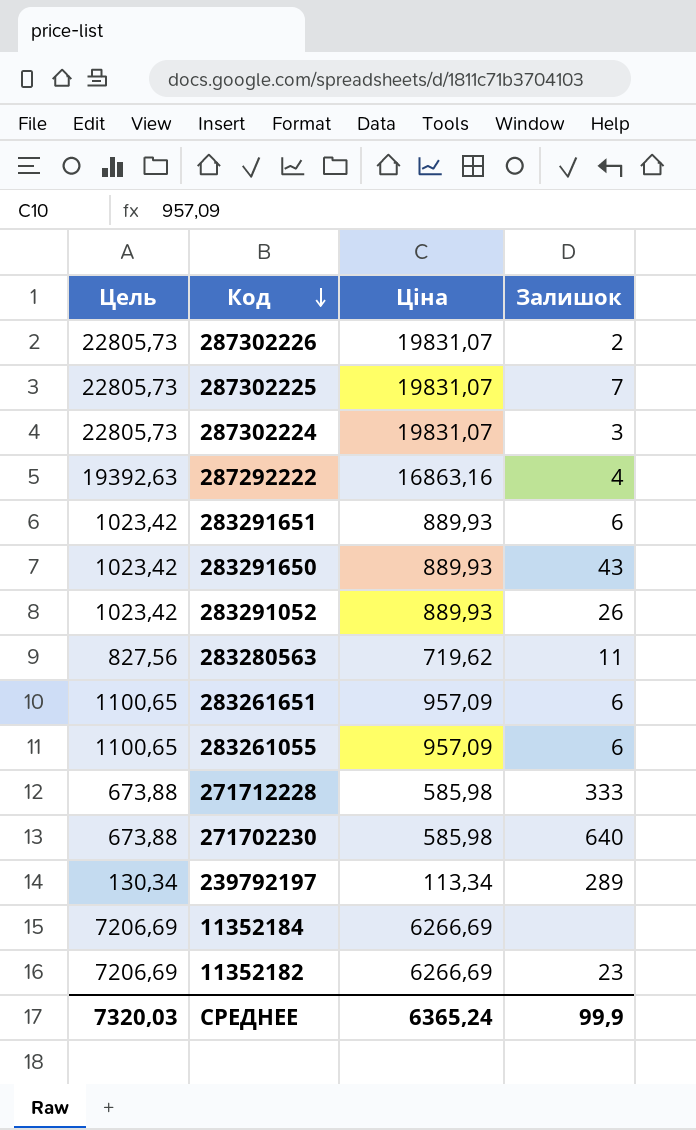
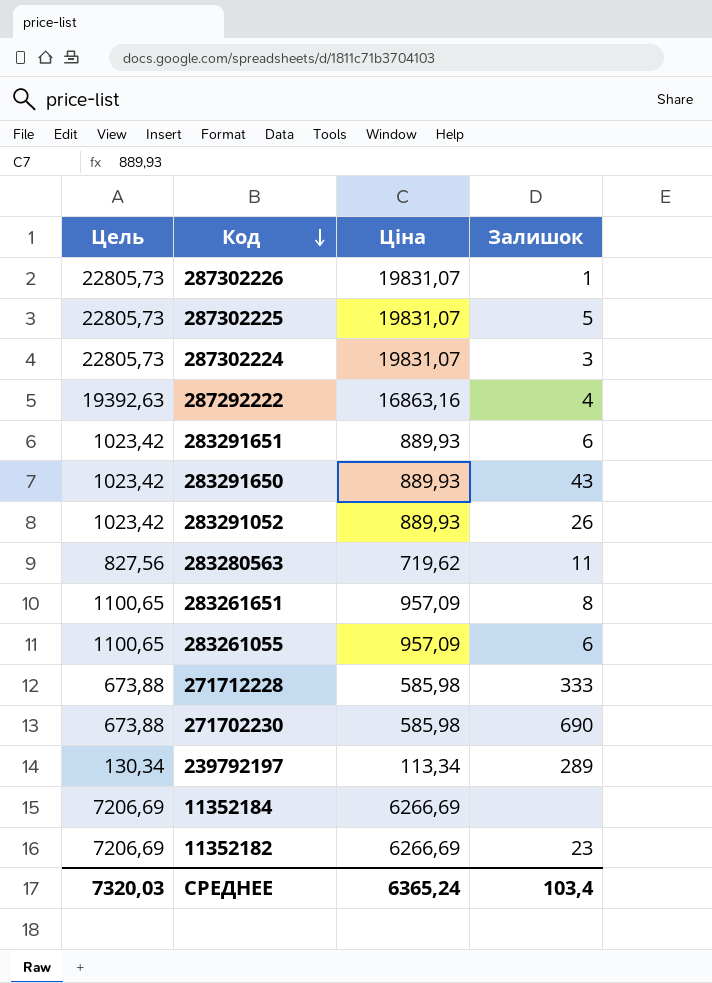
287302226 | Залишок: 2 -> 1
287302225 | Залишок: 7 -> 5
283261651 | Залишок: 6 -> 8
271702230 | Залишок: 640 -> 690
СРЕДНЕЕ | Залишок: 99,9 -> 103,4

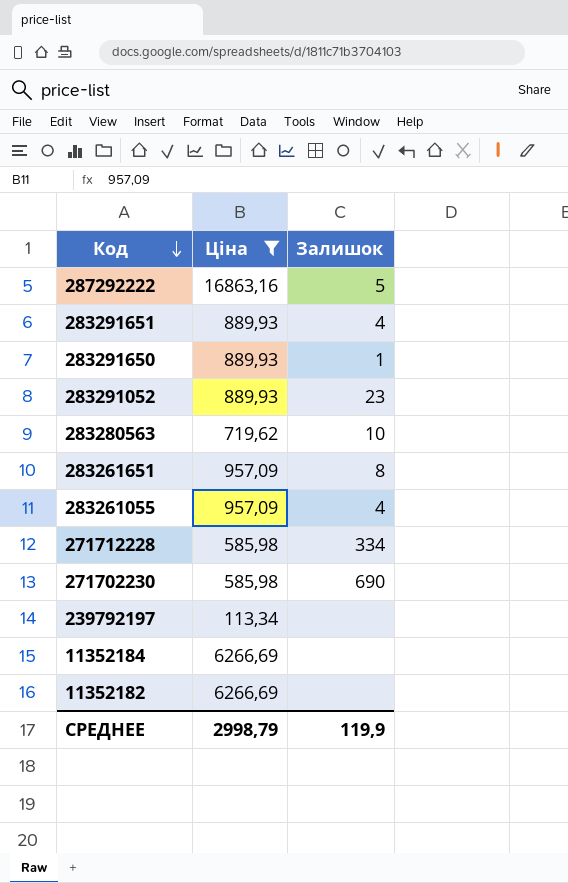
filter: none -> Ціна != 19831,07
column Цель | formula: [Ціна] * 1,15 -> none
287292222 | Залишок: 4 -> 5
283291651 | Залишок: 6 -> 4
283291650 | Залишок: 43 -> 1
283291052 | Залишок: 26 -> 23
283280563 | Залишок: 11 -> 10
283261055 | Залишок: 6 -> 4
271712228 | Залишок: 333 -> 334
239792197 | Залишок: 289 -> none
11352182 | Залишок: 23 -> none
СРЕДНЕЕ | Ціна: 6365,24 -> 2998,79
СРЕДНЕЕ | Залишок: 103,4 -> 119,9

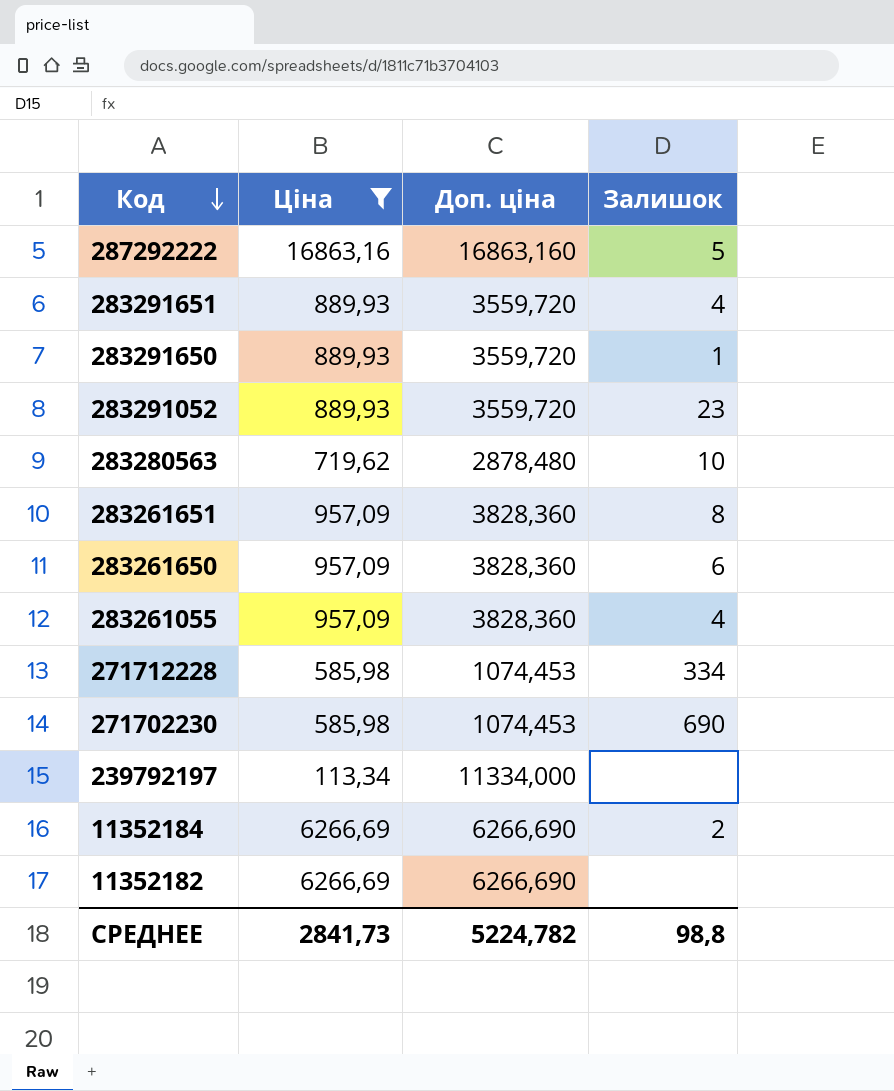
column Доп. ціна | position: none -> 3
row 283261650: none -> 957,09 | 3828,360 | 6
11352184 | Залишок: none -> 2
СРЕДНЕЕ | Ціна: 2998,79 -> 2841,73
СРЕДНЕЕ | Залишок: 119,9 -> 98,8

